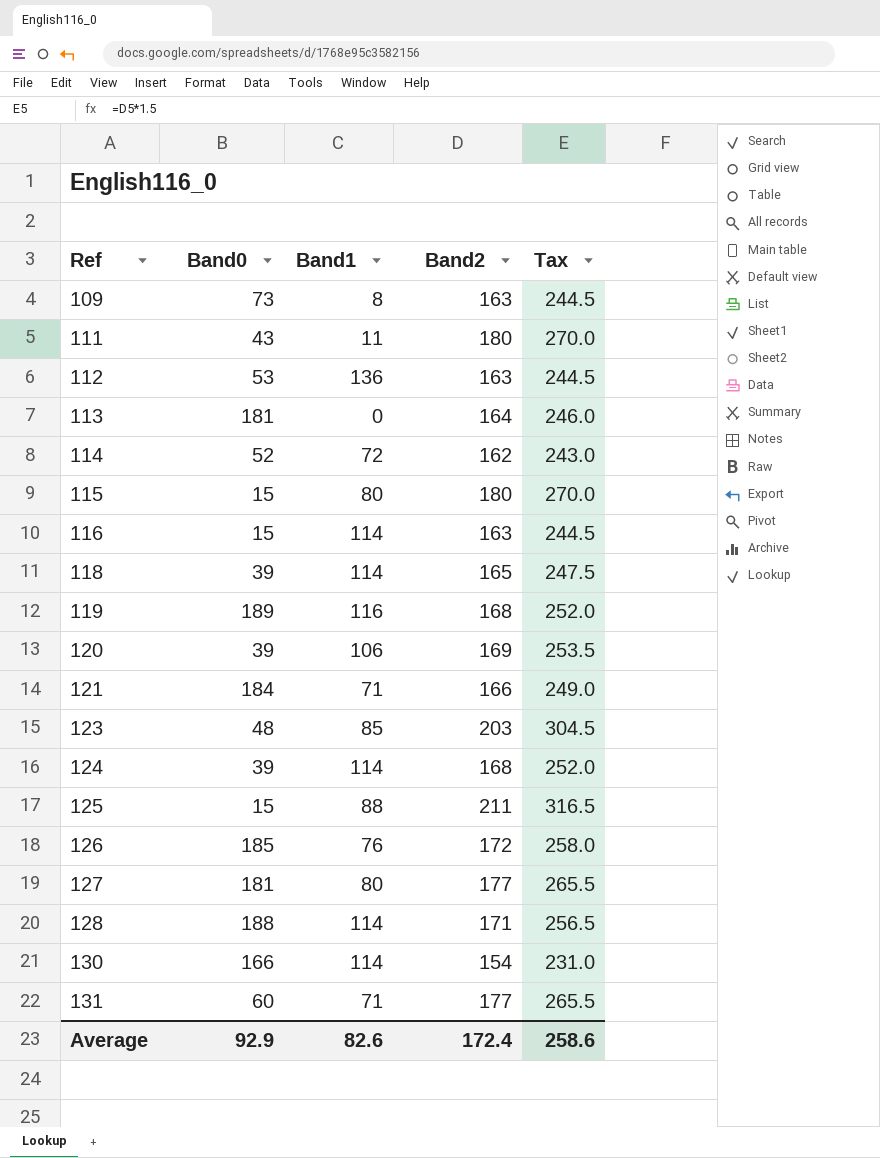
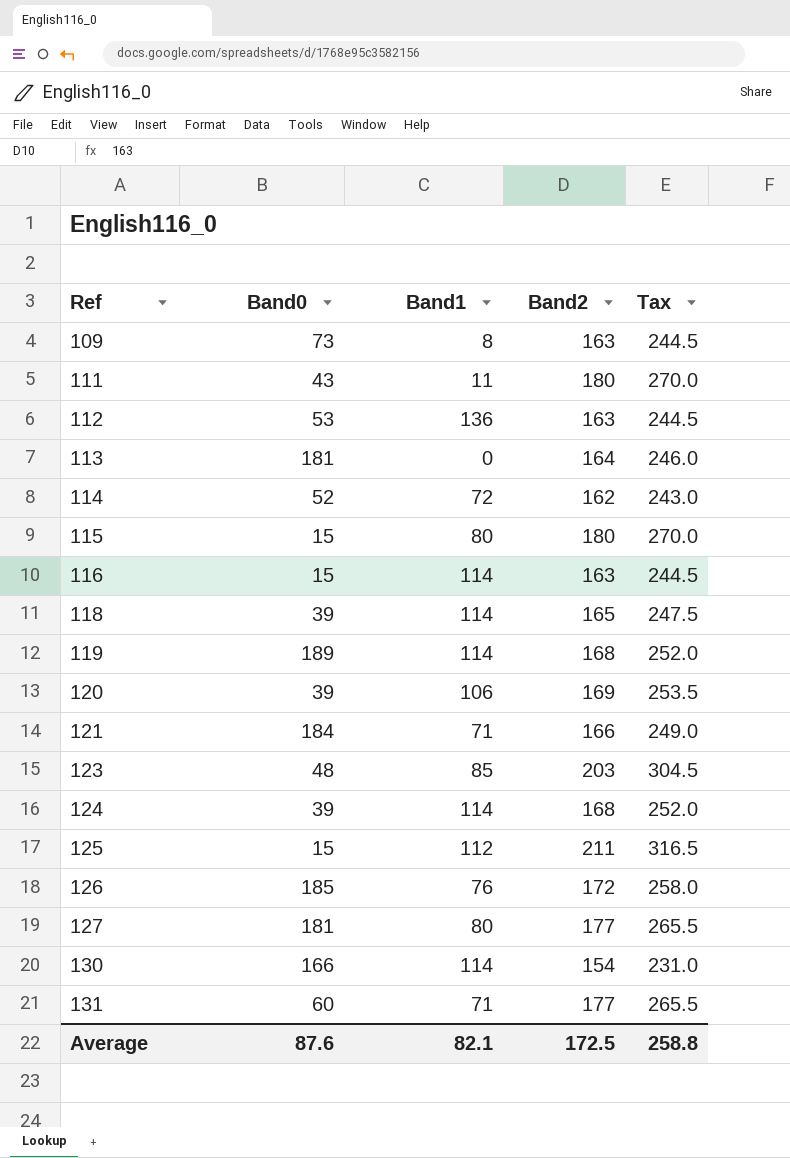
row 128: 188 | 114 | 171 | 256.5 -> none
119 | Band1: 116 -> 114
125 | Band1: 88 -> 112
Average | Band0: 92.9 -> 87.6
Average | Band1: 82.6 -> 82.1
Average | Band2: 172.4 -> 172.5
Average | Tax: 258.6 -> 258.8

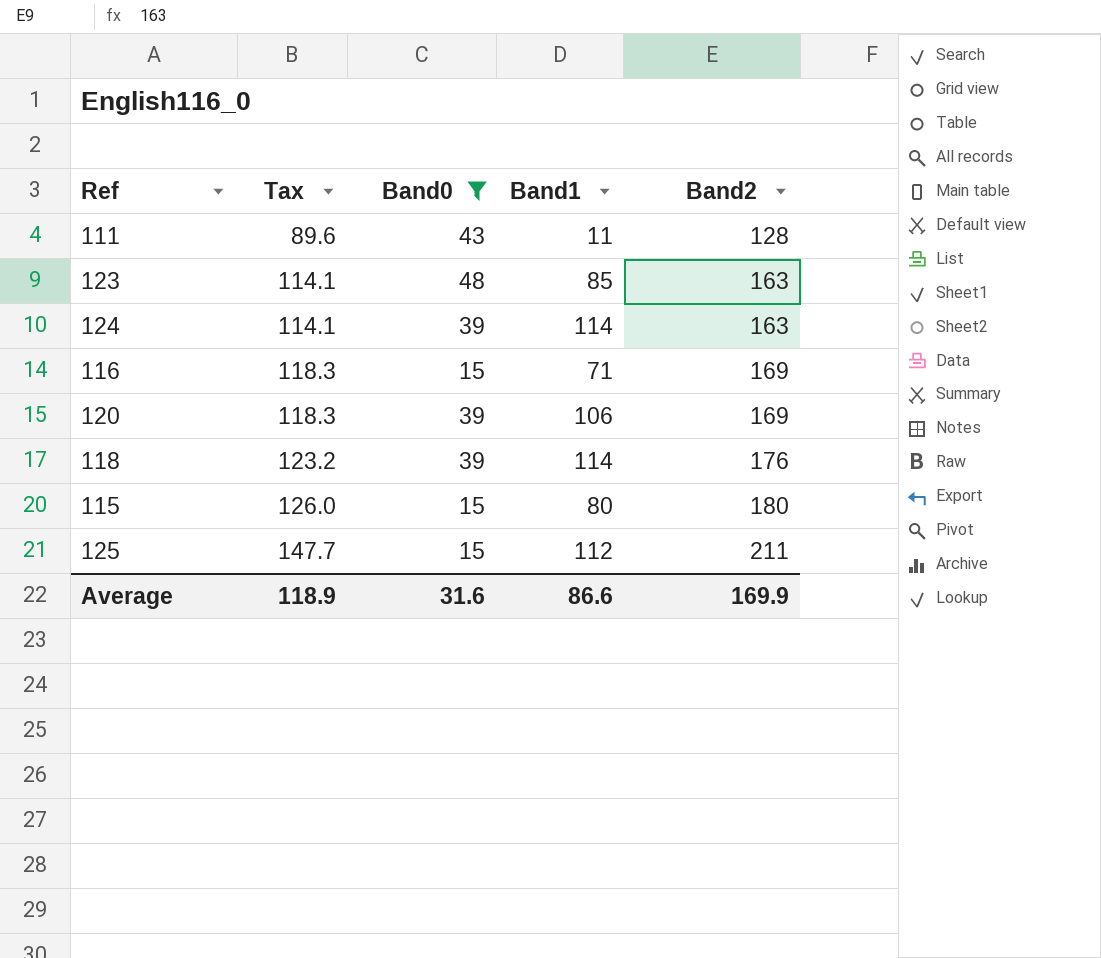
filter: none -> Band0 <= 48
row order: Ref ascending -> Tax ascending
column Tax | formula: [Band2] * 1.5 -> [Band2] * 0.7
column Tax | position: 5 -> 2
111 | Band2: 180 -> 128
123 | Band2: 203 -> 163
124 | Band2: 168 -> 163
116 | Band1: 114 -> 71
116 | Band2: 163 -> 169
118 | Band2: 165 -> 176
Average | Tax: 258.8 -> 118.9
Average | Band0: 87.6 -> 31.6
Average | Band1: 82.1 -> 86.6
Average | Band2: 172.5 -> 169.9

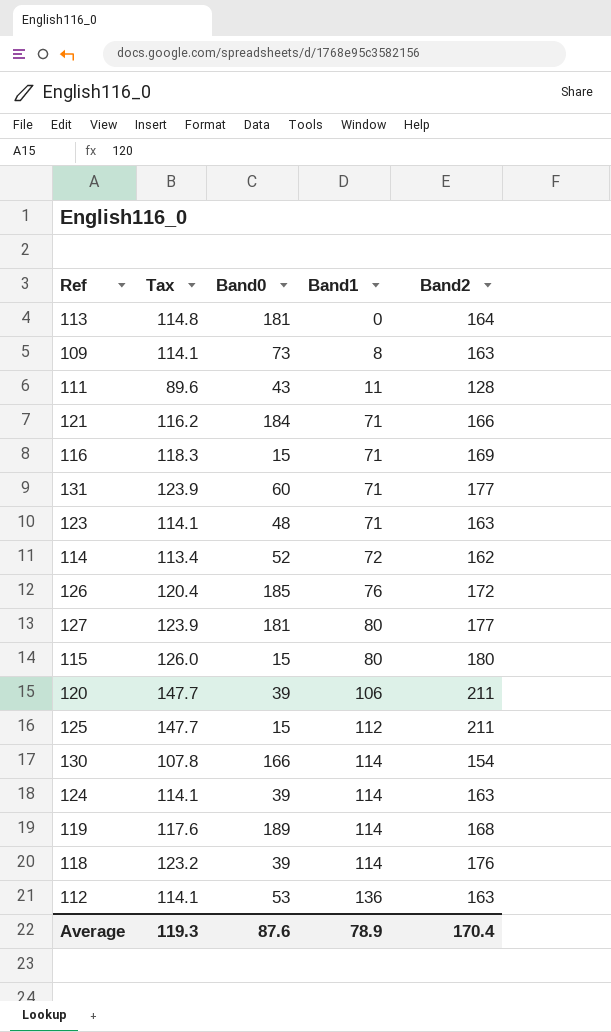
filter: Band0 <= 48 -> none
row order: Tax ascending -> Band1 ascending
123 | Band1: 85 -> 71
120 | Tax: 118.3 -> 147.7
120 | Band2: 169 -> 211
Average | Tax: 118.9 -> 119.3
Average | Band0: 31.6 -> 87.6
Average | Band1: 86.6 -> 78.9
Average | Band2: 169.9 -> 170.4

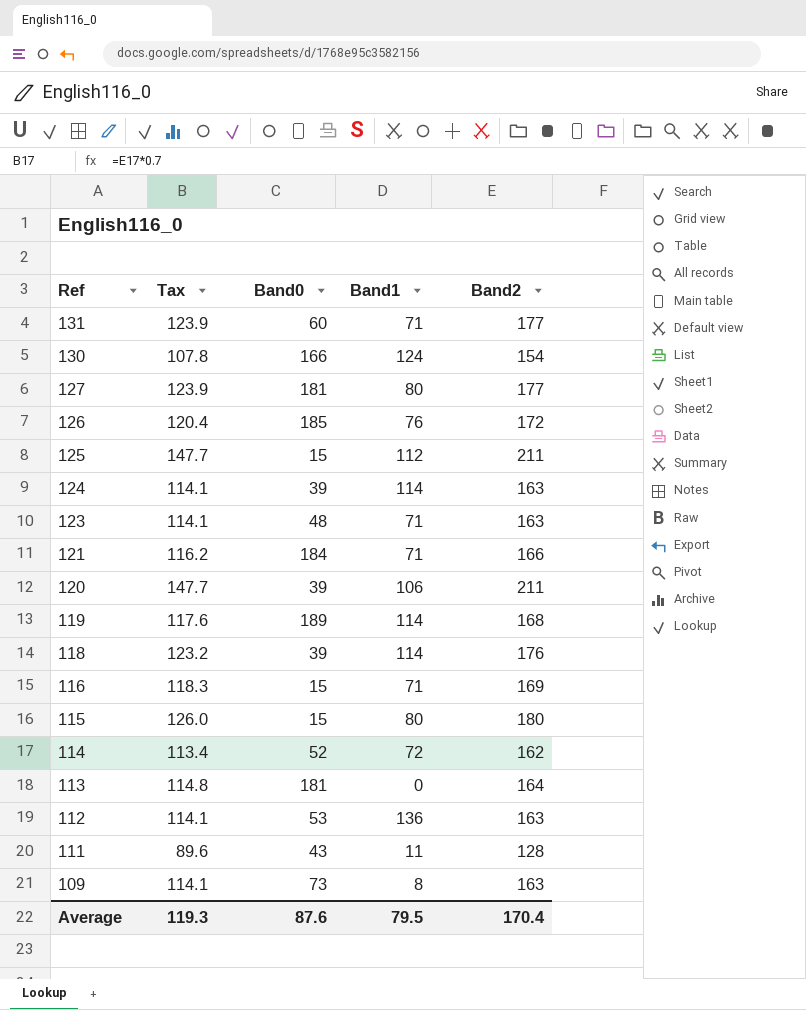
row order: Band1 ascending -> Ref descending
130 | Band1: 114 -> 124
Average | Band1: 78.9 -> 79.5

